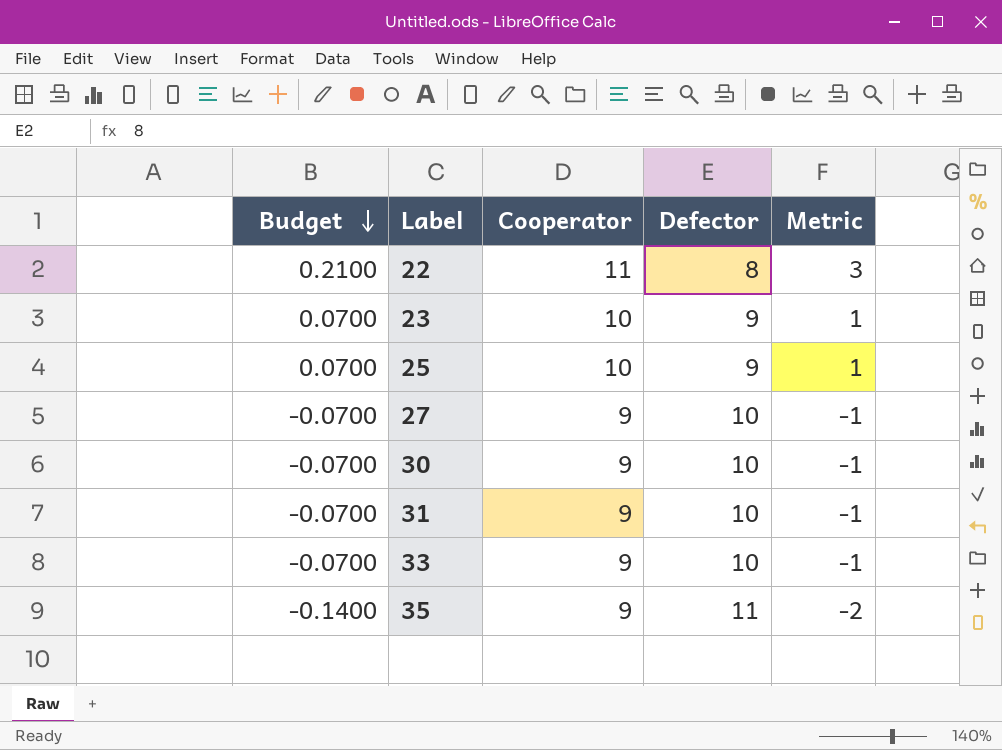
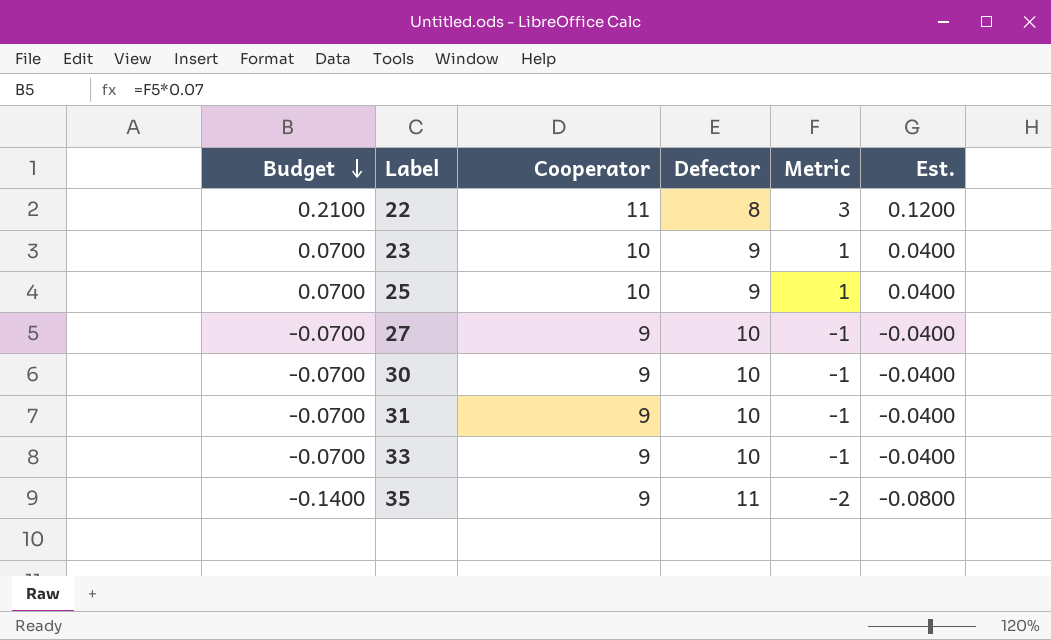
column Est. | formula: none -> [Metric] * 0.04

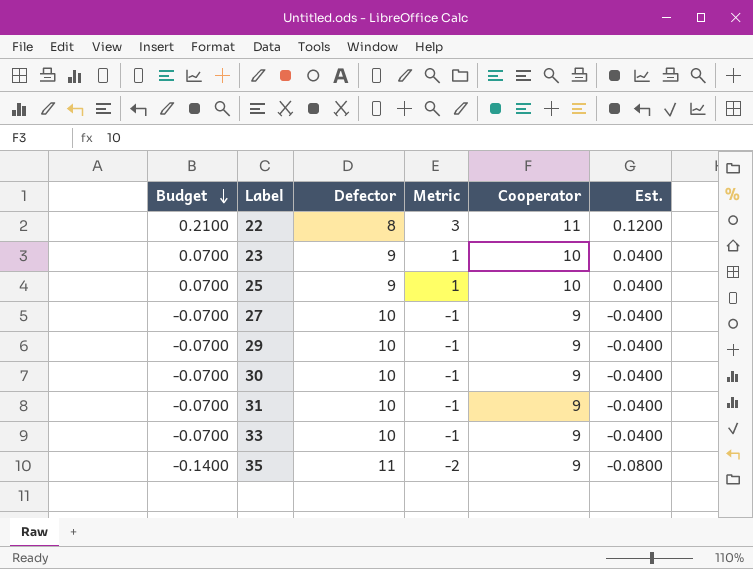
column Cooperator | position: 3 -> 5
row 29: none -> -0.0700 | 10 | -1 | 9 | -0.0400

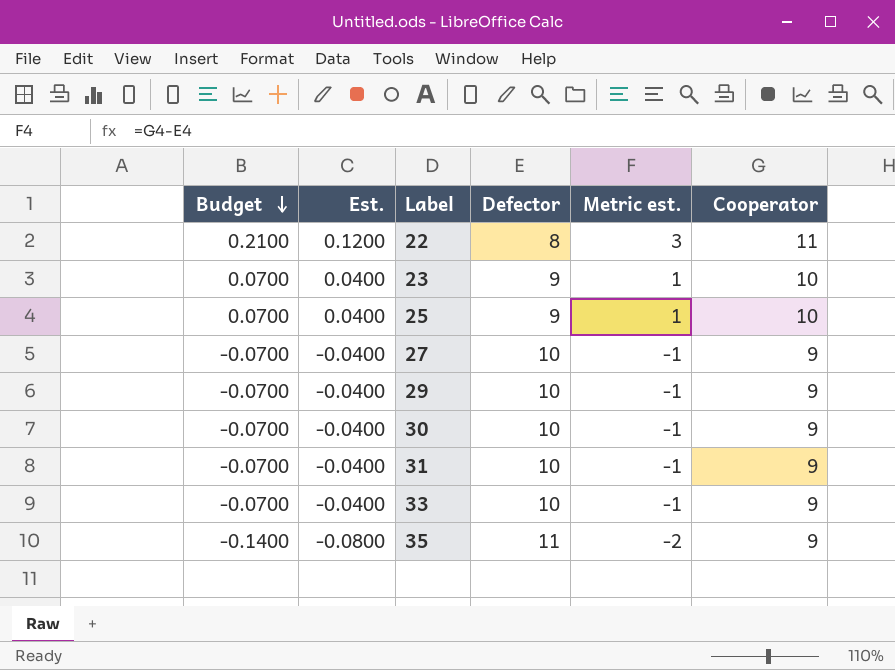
column Est. | position: 6 -> 2
column name: Metric -> Metric est.

